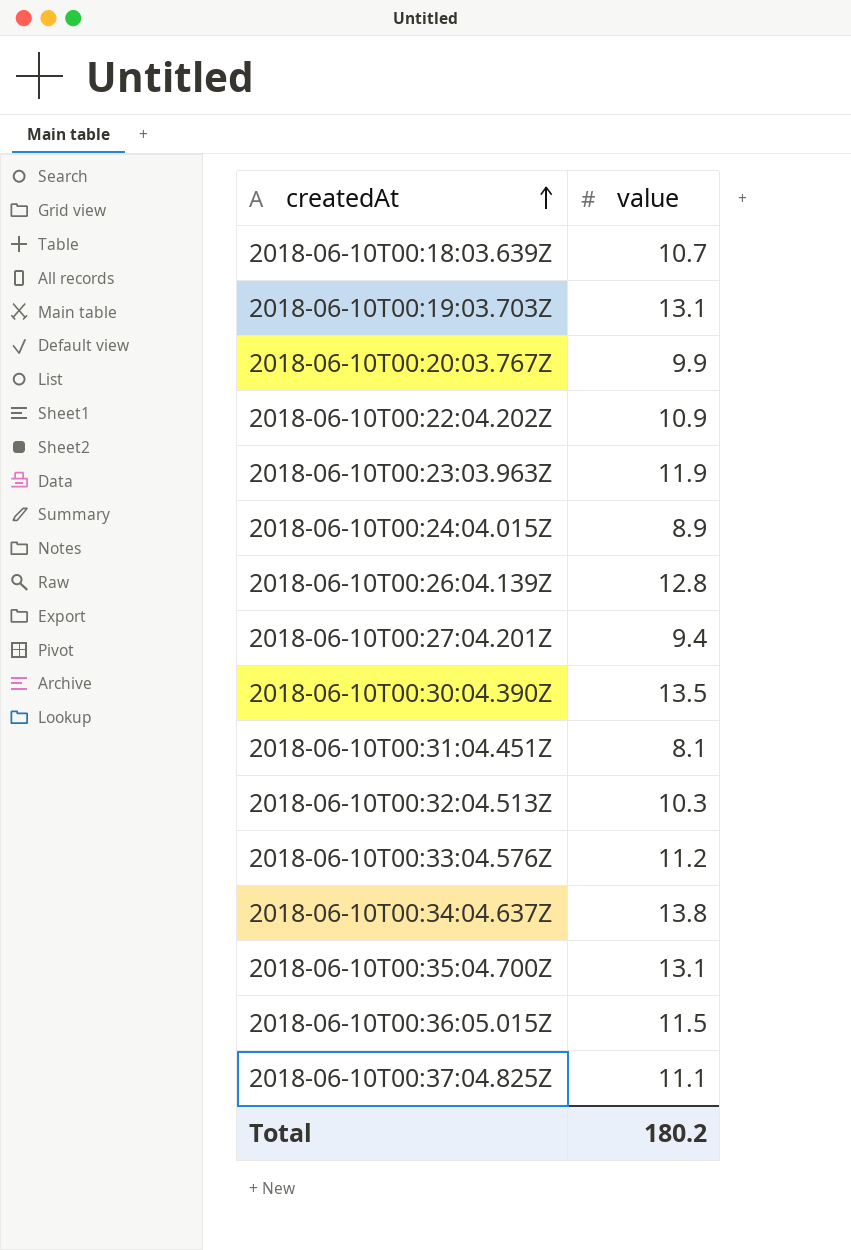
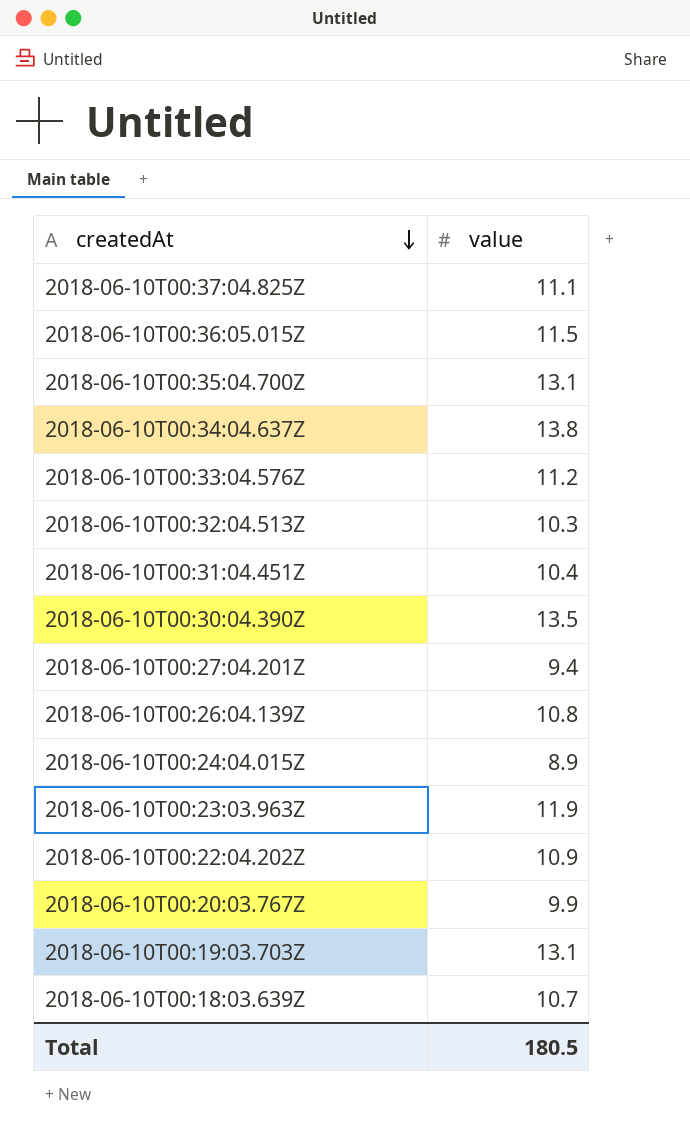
row order: createdAt ascending -> createdAt descending
2018-06-10T00:31:04.451Z | value: 8.1 -> 10.4
2018-06-10T00:26:04.139Z | value: 12.8 -> 10.8
Total | value: 180.2 -> 180.5

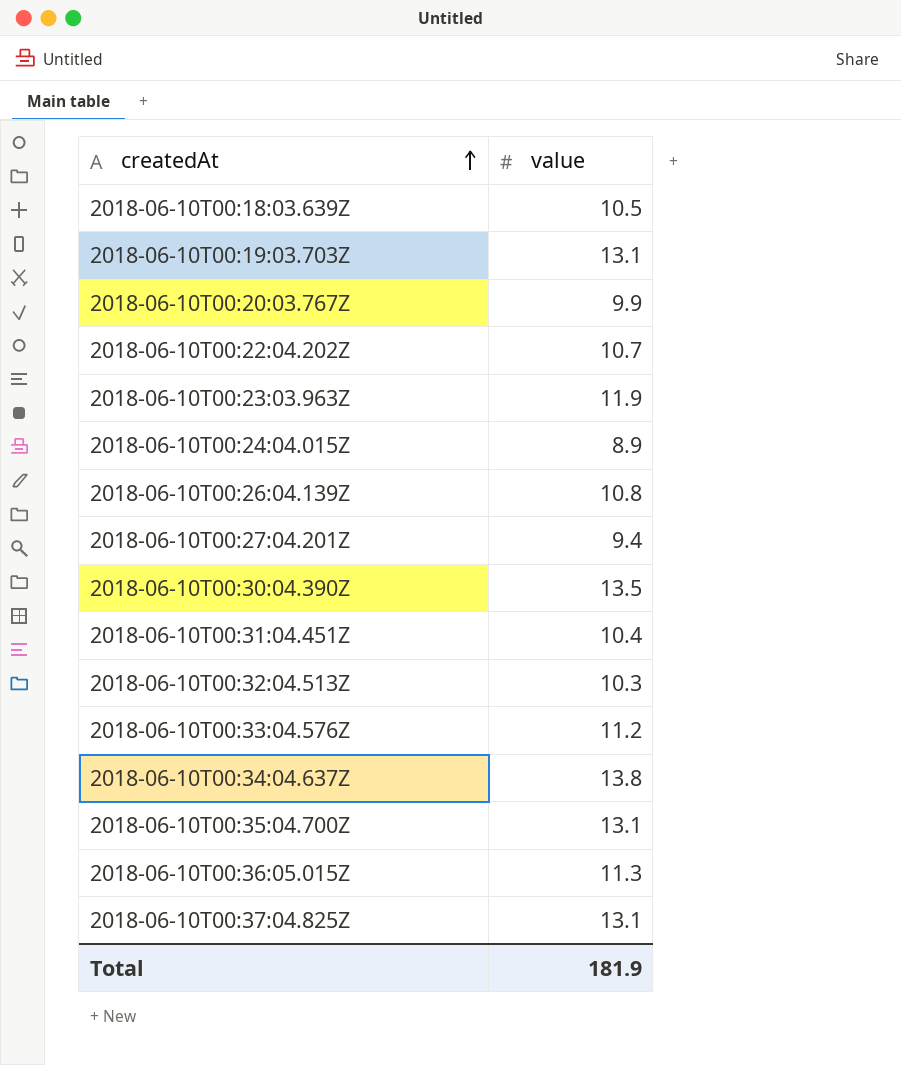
row order: createdAt descending -> createdAt ascending
2018-06-10T00:18:03.639Z | value: 10.7 -> 10.5
2018-06-10T00:22:04.202Z | value: 10.9 -> 10.7
2018-06-10T00:36:05.015Z | value: 11.5 -> 11.3
2018-06-10T00:37:04.825Z | value: 11.1 -> 13.1
Total | value: 180.5 -> 181.9

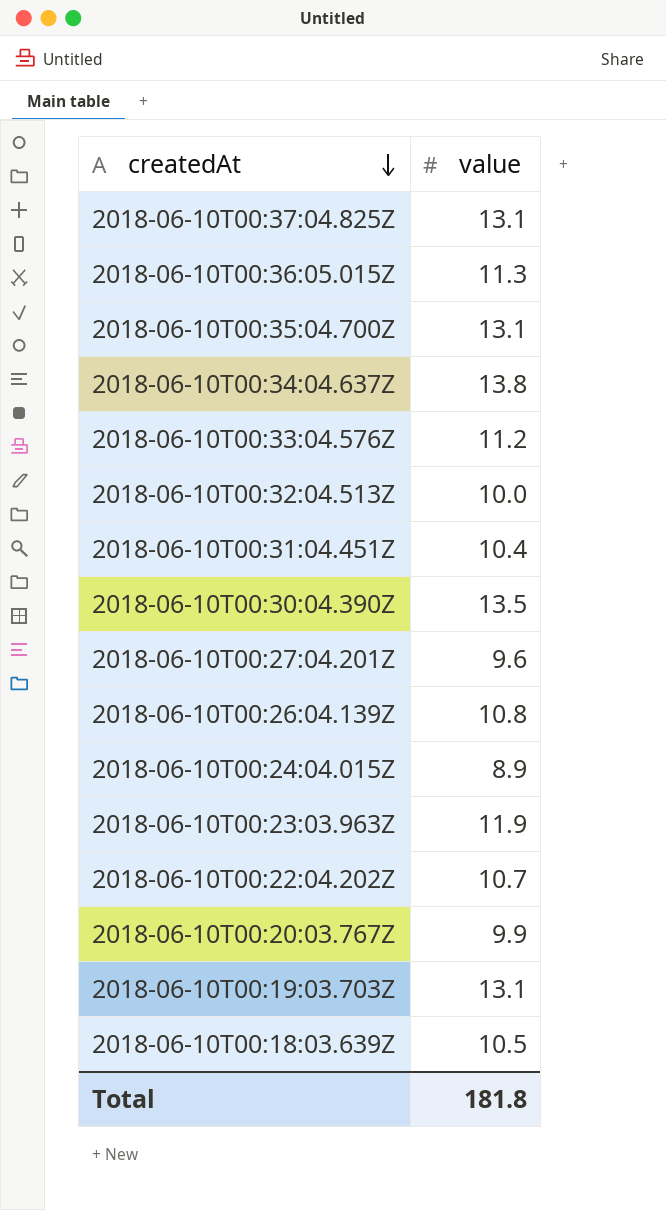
row order: createdAt ascending -> createdAt descending
2018-06-10T00:32:04.513Z | value: 10.3 -> 10.0
2018-06-10T00:27:04.201Z | value: 9.4 -> 9.6
Total | value: 181.9 -> 181.8

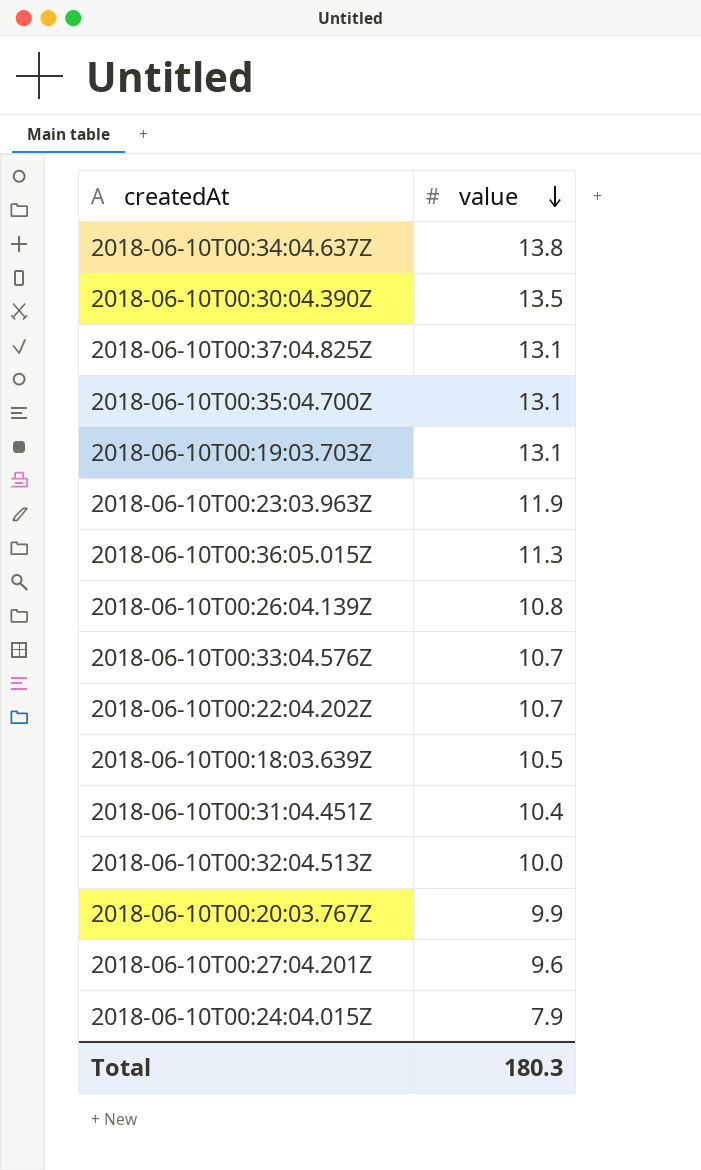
row order: createdAt descending -> value descending
2018-06-10T00:33:04.576Z | value: 11.2 -> 10.7
2018-06-10T00:24:04.015Z | value: 8.9 -> 7.9
Total | value: 181.8 -> 180.3

